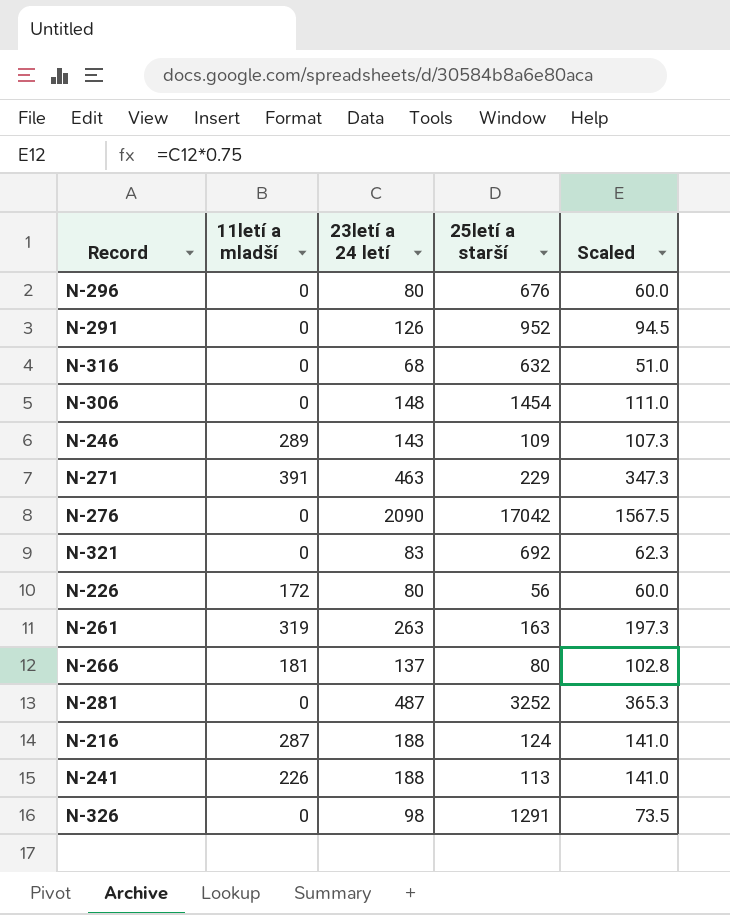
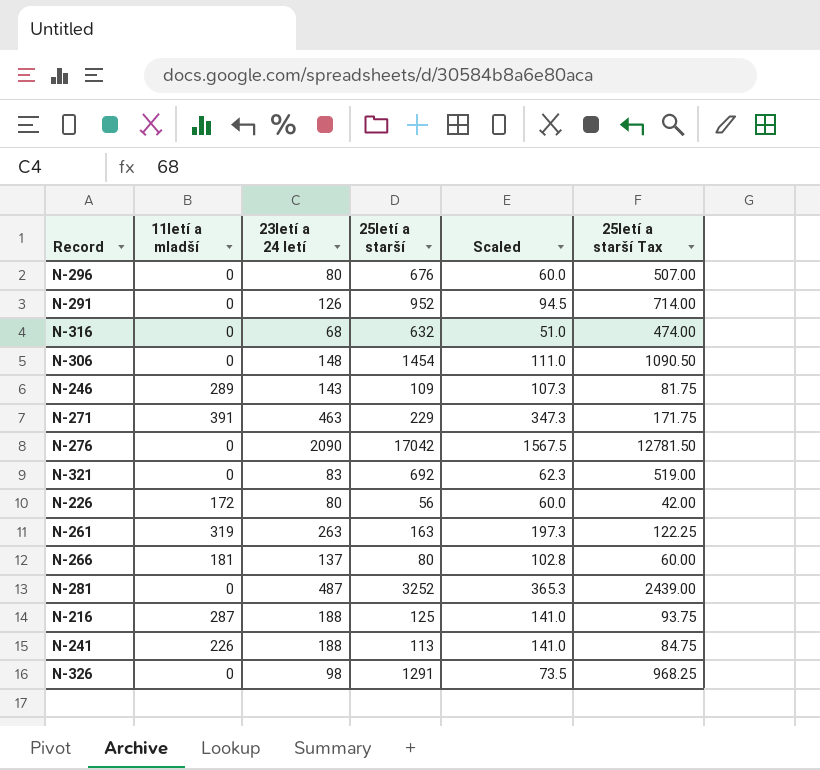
column 25letí a starší Tax | formula: none -> [25letí a starší] * 0.75
N-216 | 25letí a starší: 124 -> 125

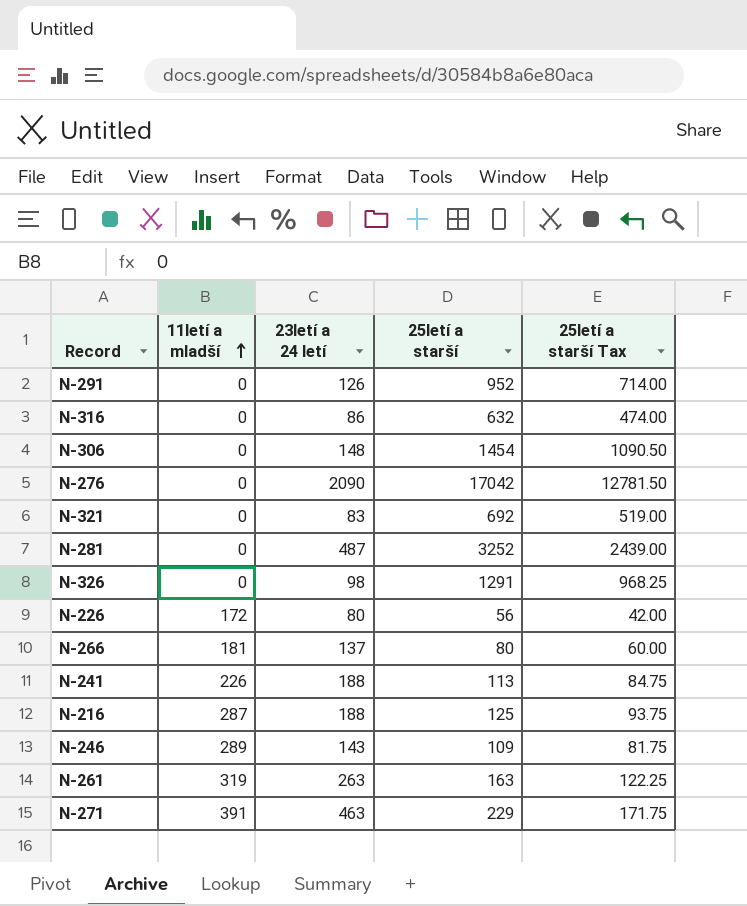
row order: none -> 11letí a mladší ascending
column Scaled | formula: [23letí a 24 letí] * 0.75 -> none
row N-296: 0 | 80 | 676 | 60.0 | 507.00 -> none
N-316 | 23letí a 24 letí: 68 -> 86

